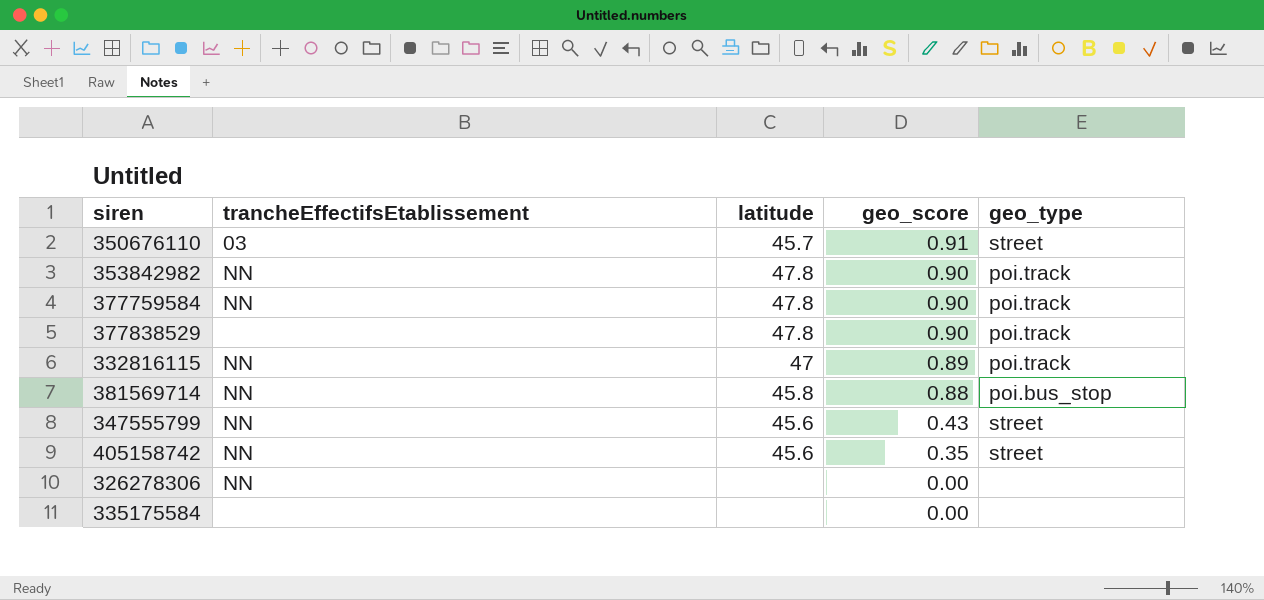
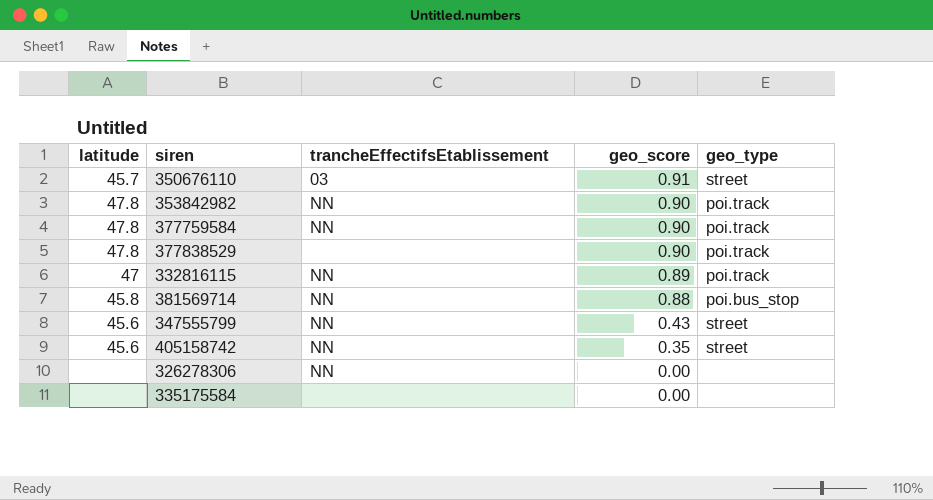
column latitude | position: 3 -> 1

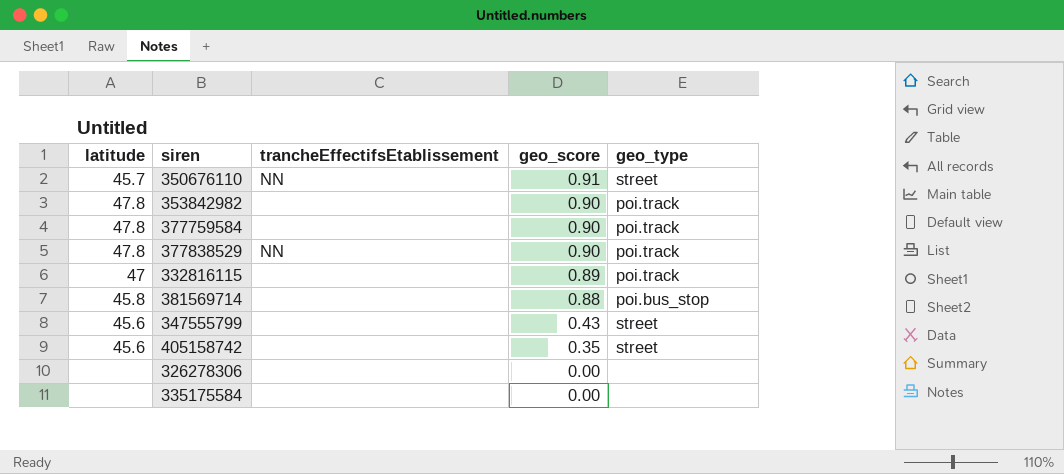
350676110 | trancheEffectifsEtablissement: 03 -> NN
353842982 | trancheEffectifsEtablissement: NN -> none
377759584 | trancheEffectifsEtablissement: NN -> none
377838529 | trancheEffectifsEtablissement: none -> NN
332816115 | trancheEffectifsEtablissement: NN -> none
381569714 | trancheEffectifsEtablissement: NN -> none
347555799 | trancheEffectifsEtablissement: NN -> none
405158742 | trancheEffectifsEtablissement: NN -> none
326278306 | trancheEffectifsEtablissement: NN -> none

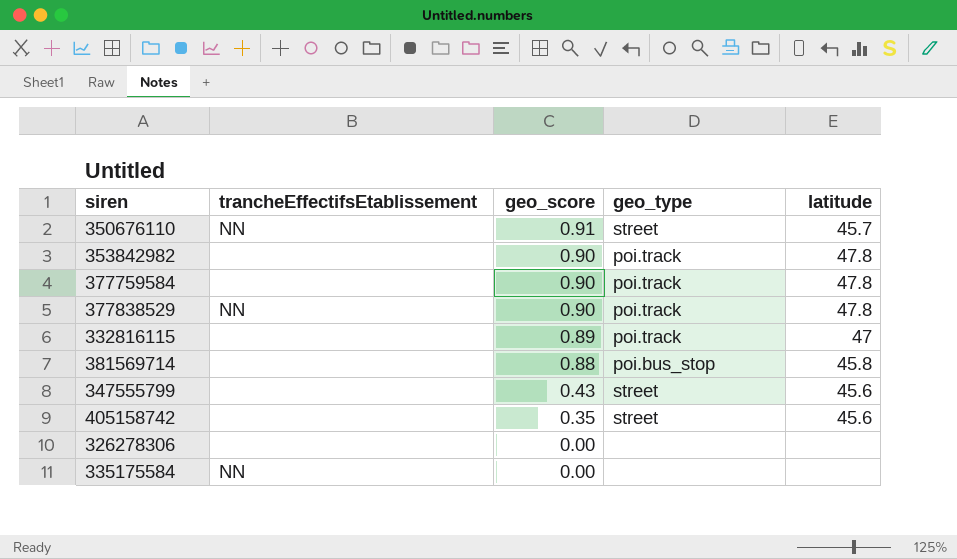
column latitude | position: 1 -> 5
335175584 | trancheEffectifsEtablissement: none -> NN

